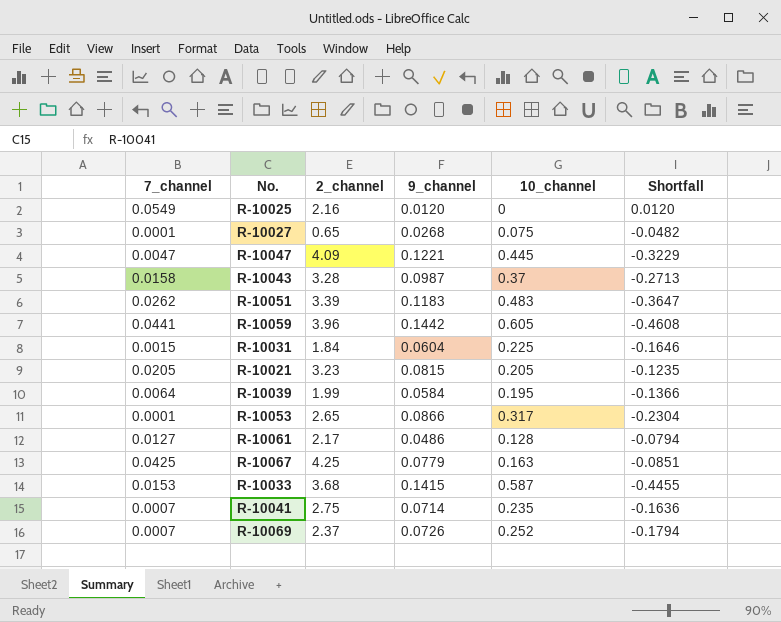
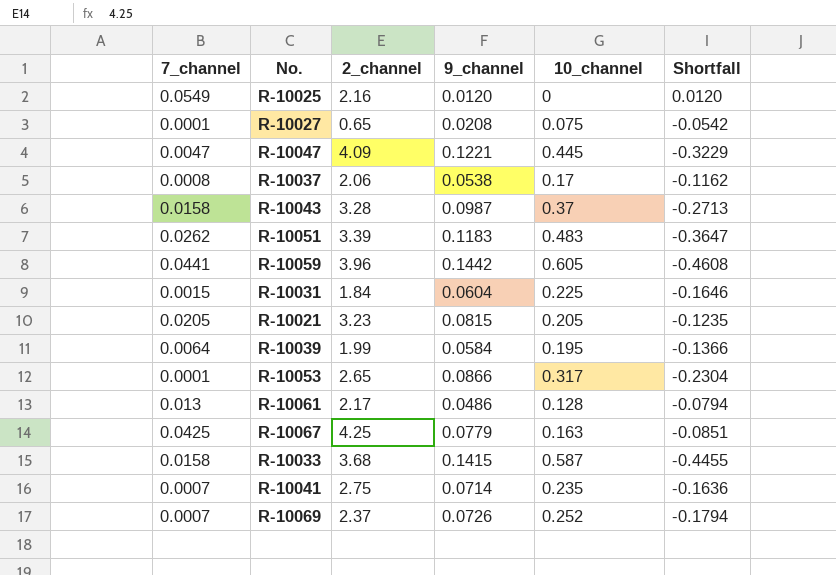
R-10027 | 9_channel: 0.0268 -> 0.0208
R-10027 | Shortfall: -0.0482 -> -0.0542
row R-10037: none -> 0.0008 | 2.06 | 0.0538 | 0.17 | -0.1162
R-10061 | 7_channel: 0.0127 -> 0.013
R-10033 | 7_channel: 0.0153 -> 0.0158

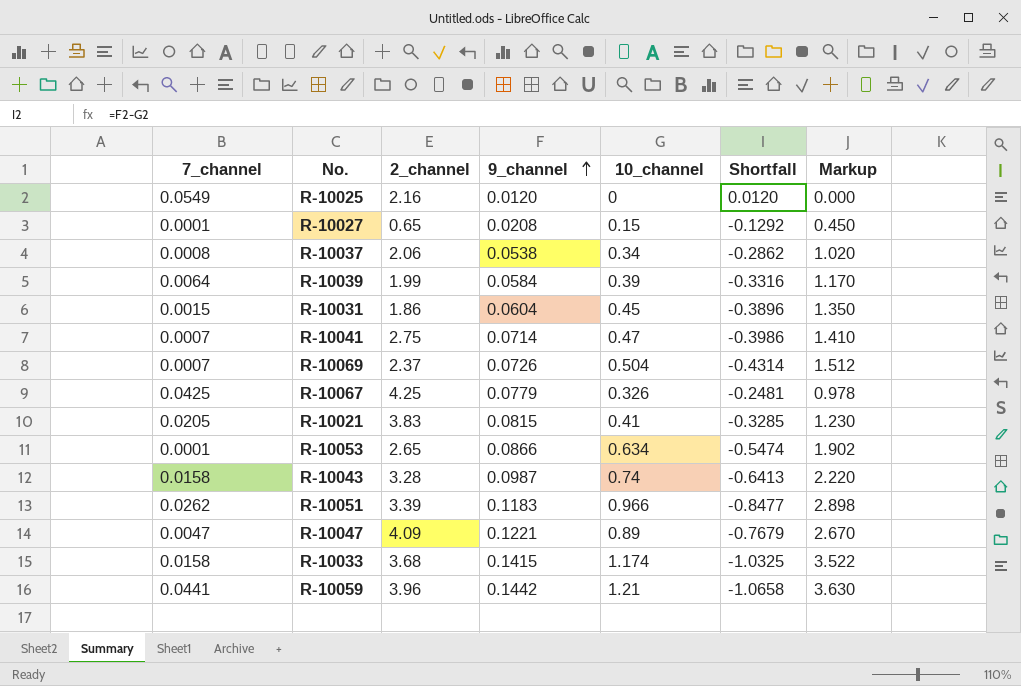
row order: none -> 9_channel ascending
column Markup | formula: none -> [10_channel] * 3
row R-10061: 0.013 | 2.17 | 0.0486 | 0.128 | -0.0794 -> none
R-10027 | 10_channel: 0.075 -> 0.15
R-10027 | Shortfall: -0.0542 -> -0.1292
R-10037 | 10_channel: 0.17 -> 0.34
R-10037 | Shortfall: -0.1162 -> -0.2862
R-10039 | 10_channel: 0.195 -> 0.39
R-10039 | Shortfall: -0.1366 -> -0.3316
R-10031 | 2_channel: 1.84 -> 1.86
R-10031 | 10_channel: 0.225 -> 0.45
R-10031 | Shortfall: -0.1646 -> -0.3896
R-10041 | 10_channel: 0.235 -> 0.47
R-10041 | Shortfall: -0.1636 -> -0.3986
R-10069 | 10_channel: 0.252 -> 0.504
R-10069 | Shortfall: -0.1794 -> -0.4314
R-10067 | 10_channel: 0.163 -> 0.326
R-10067 | Shortfall: -0.0851 -> -0.2481
R-10021 | 2_channel: 3.23 -> 3.83
R-10021 | 10_channel: 0.205 -> 0.41
R-10021 | Shortfall: -0.1235 -> -0.3285
R-10053 | 10_channel: 0.317 -> 0.634
R-10053 | Shortfall: -0.2304 -> -0.5474
R-10043 | 10_channel: 0.37 -> 0.74
R-10043 | Shortfall: -0.2713 -> -0.6413
R-10051 | 10_channel: 0.483 -> 0.966
R-10051 | Shortfall: -0.3647 -> -0.8477
R-10047 | 10_channel: 0.445 -> 0.89
R-10047 | Shortfall: -0.3229 -> -0.7679
R-10033 | 10_channel: 0.587 -> 1.174
R-10033 | Shortfall: -0.4455 -> -1.0325
R-10059 | 10_channel: 0.605 -> 1.21
R-10059 | Shortfall: -0.4608 -> -1.0658

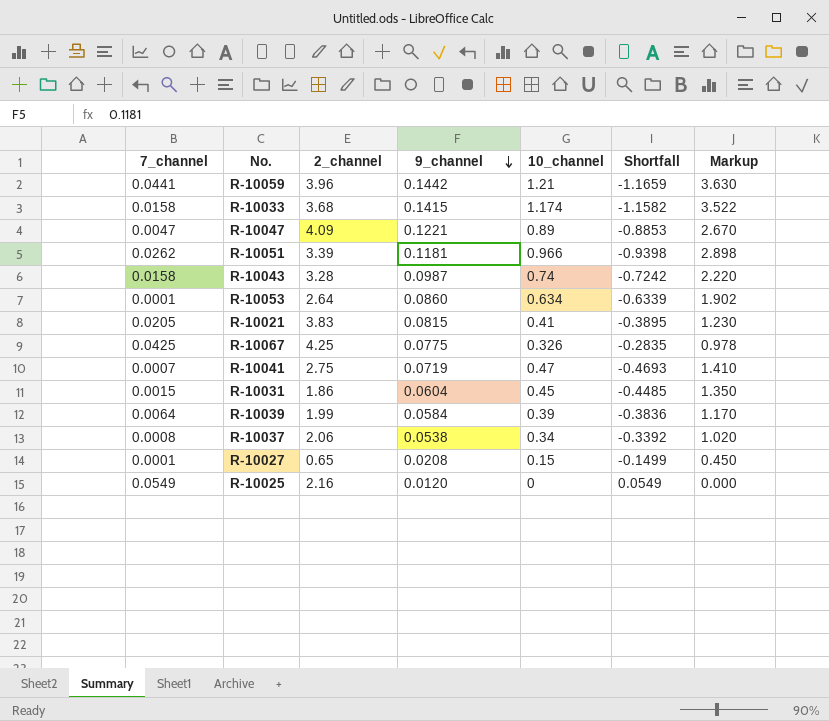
row order: 9_channel ascending -> 9_channel descending
column Shortfall | formula: [9_channel] - [10_channel] -> [7_channel] - [10_channel]
row R-10069: 0.0007 | 2.37 | 0.0726 | 0.504 | -0.4314 | 1.512 -> none
R-10051 | 9_channel: 0.1183 -> 0.1181
R-10053 | 2_channel: 2.65 -> 2.64
R-10053 | 9_channel: 0.0866 -> 0.0860
R-10067 | 9_channel: 0.0779 -> 0.0775
R-10041 | 9_channel: 0.0714 -> 0.0719

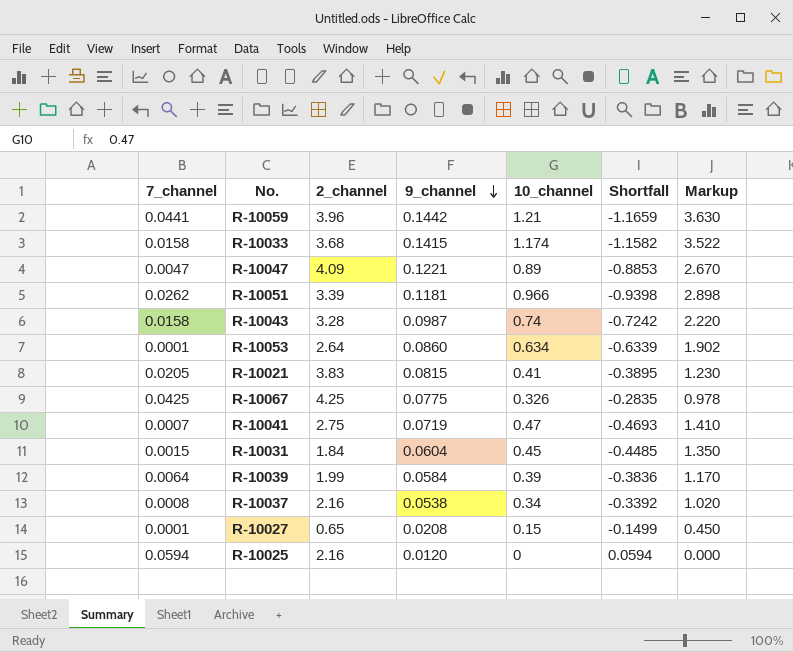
R-10031 | 2_channel: 1.86 -> 1.84
R-10037 | 2_channel: 2.06 -> 2.16
R-10025 | 7_channel: 0.0549 -> 0.0594
R-10025 | Shortfall: 0.0549 -> 0.0594

